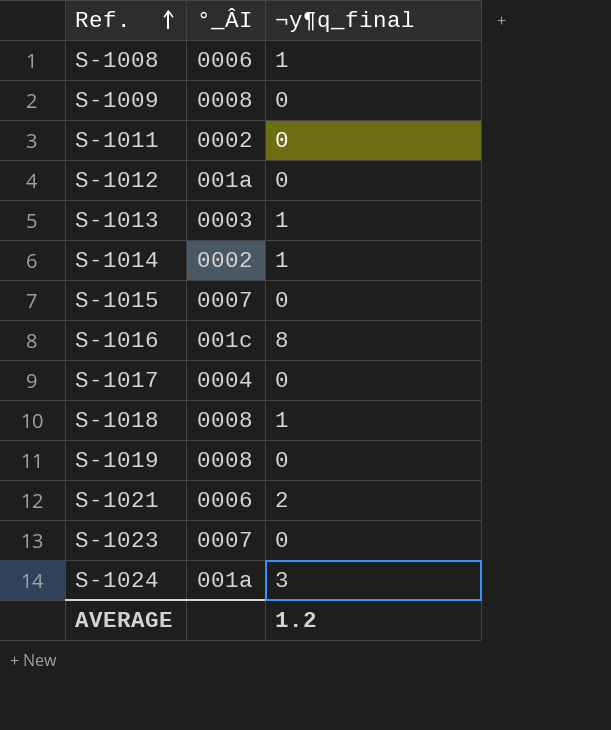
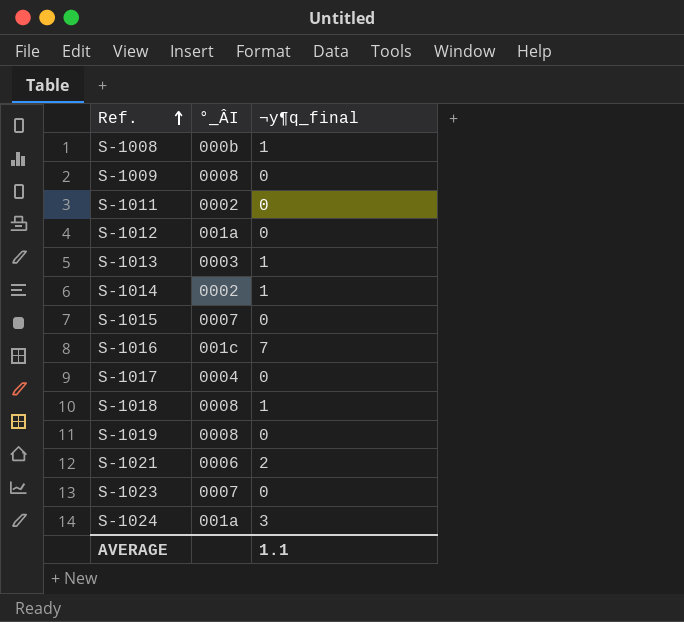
S-1008 | °_ÂI: 0006 -> 000b
S-1016 | ¬y¶q_final: 8 -> 7
AVERAGE | ¬y¶q_final: 1.2 -> 1.1

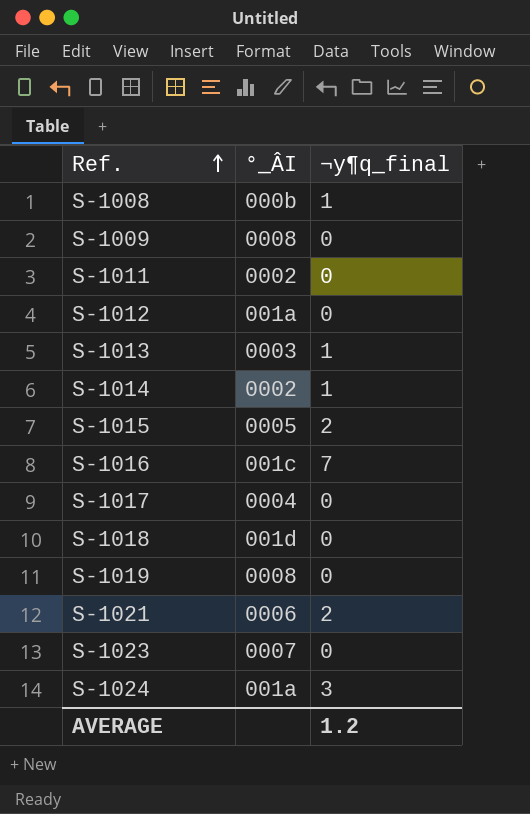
S-1015 | °_ÂI: 0007 -> 0005
S-1015 | ¬y¶q_final: 0 -> 2
S-1018 | °_ÂI: 0008 -> 001d
S-1018 | ¬y¶q_final: 1 -> 0
AVERAGE | ¬y¶q_final: 1.1 -> 1.2

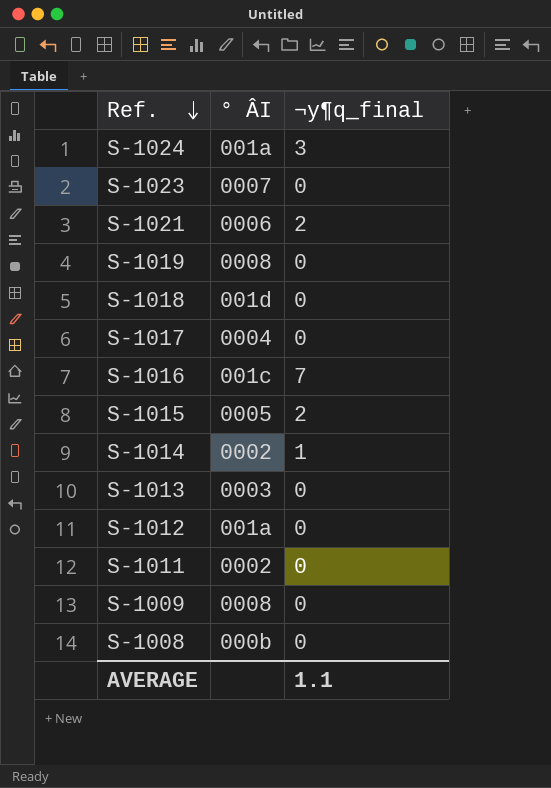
row order: Ref. ascending -> Ref. descending
column name: °_ÂI -> ° ÂI
S-1013 | ¬y¶q_final: 1 -> 0
S-1008 | ¬y¶q_final: 1 -> 0
AVERAGE | ¬y¶q_final: 1.2 -> 1.1

